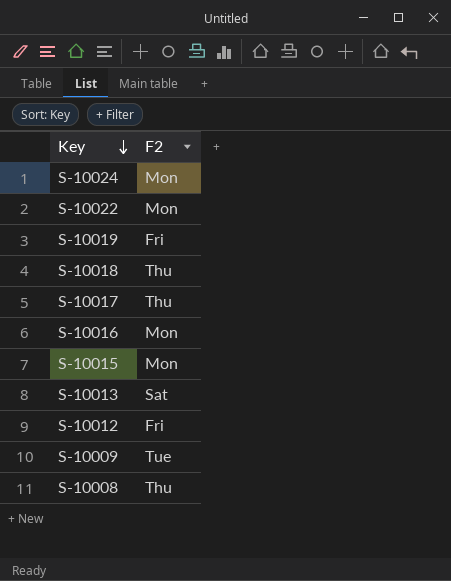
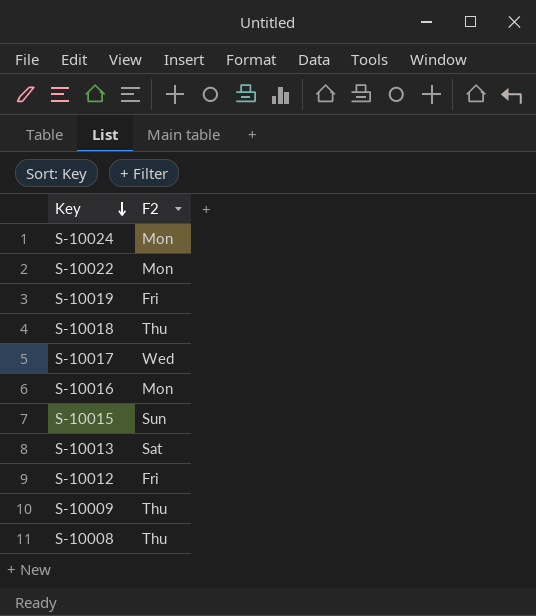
S-10017 | F2: Thu -> Wed
S-10015 | F2: Mon -> Sun
S-10009 | F2: Tue -> Thu

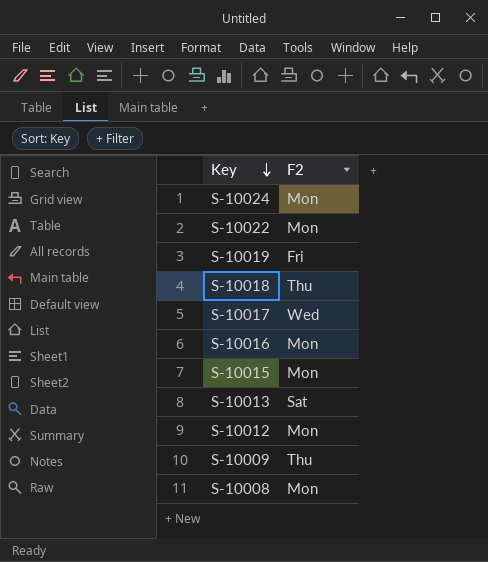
S-10015 | F2: Sun -> Mon
S-10012 | F2: Fri -> Mon
S-10008 | F2: Thu -> Mon

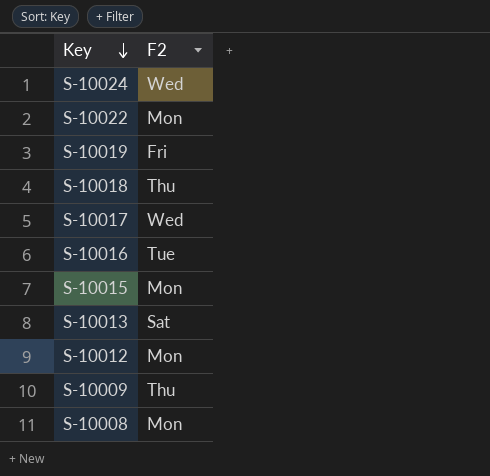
S-10024 | F2: Mon -> Wed
S-10016 | F2: Mon -> Tue

